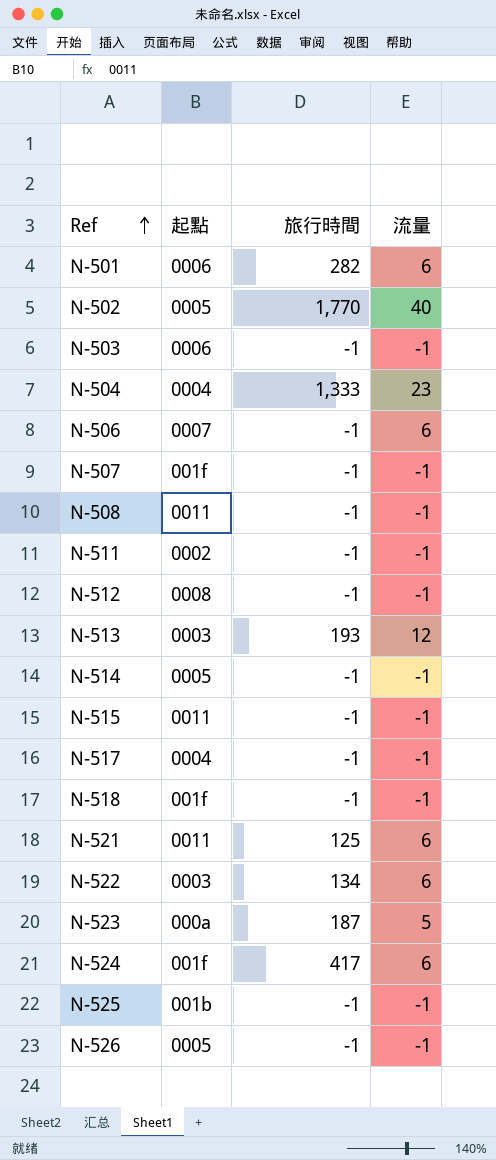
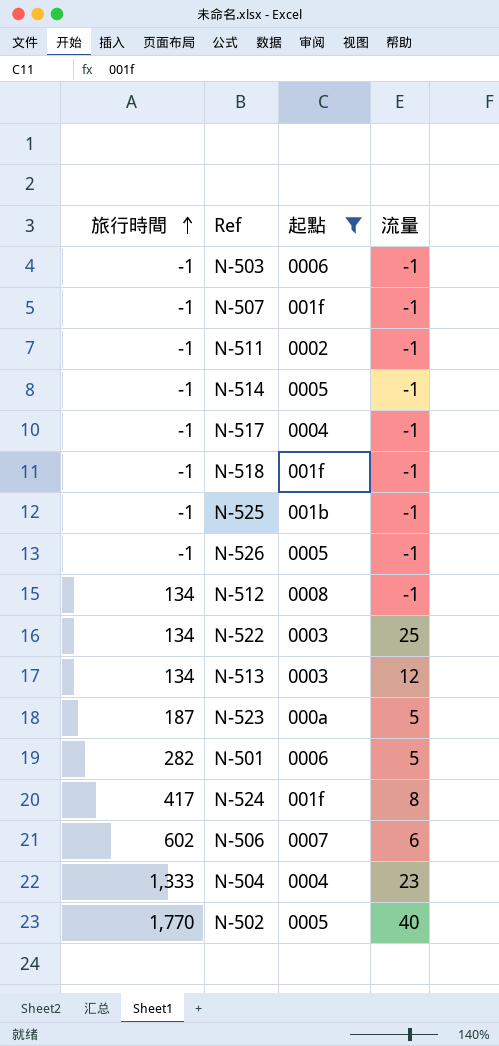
filter: none -> 起點 != 0011
row order: Ref ascending -> 旅行時間 ascending
column 旅行時間 | position: 3 -> 1
N-512 | 旅行時間: -1 -> 134
N-522 | 流量: 6 -> 25
N-513 | 旅行時間: 193 -> 134
N-501 | 流量: 6 -> 5
N-524 | 流量: 6 -> 8
N-506 | 旅行時間: -1 -> 602

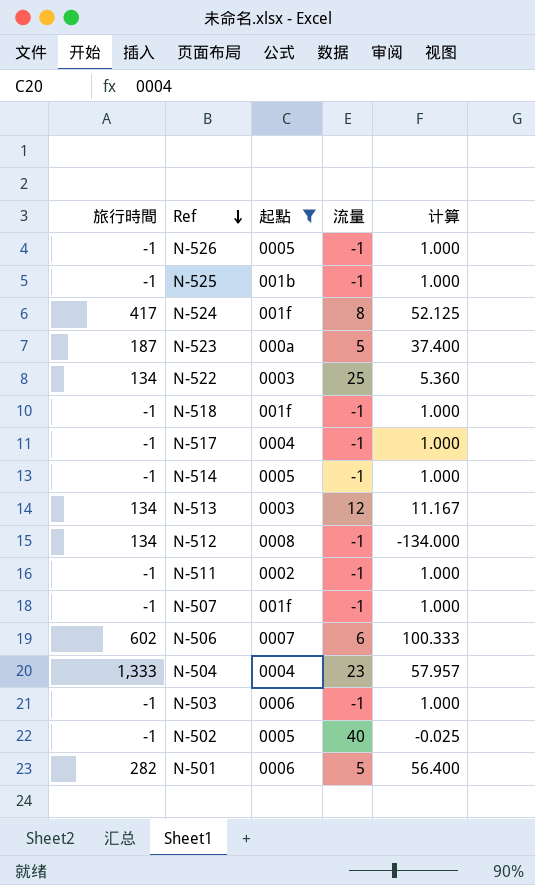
row order: 旅行時間 ascending -> Ref descending
column 计算 | formula: none -> [旅行時間] / [流量]
N-502 | 旅行時間: 1,770 -> -1

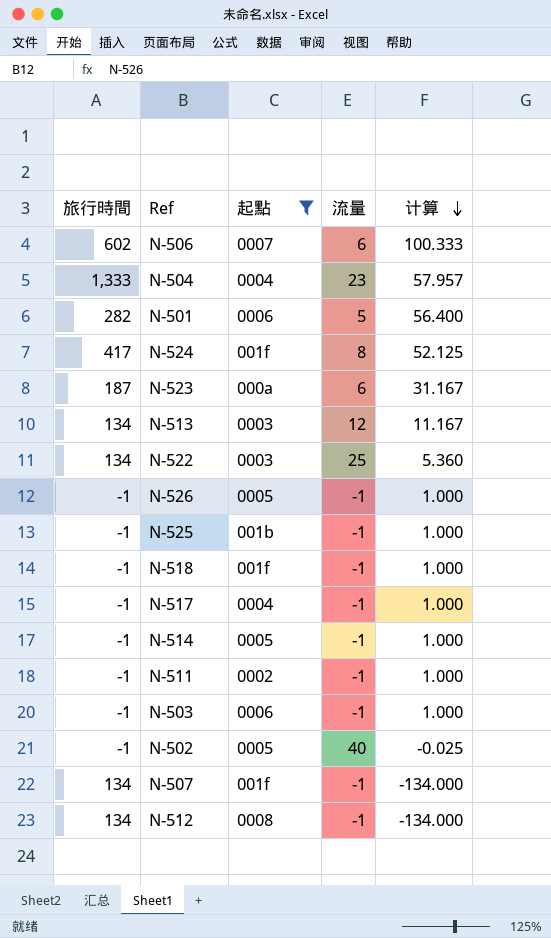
row order: Ref descending -> 计算 descending
N-523 | 流量: 5 -> 6
N-523 | 计算: 37.400 -> 31.167
N-507 | 旅行時間: -1 -> 134
N-507 | 计算: 1.000 -> -134.000

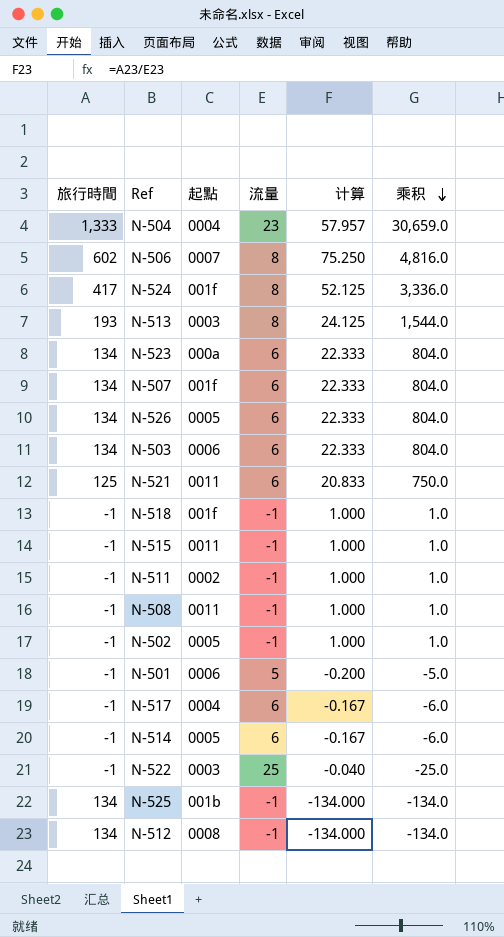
filter: 起點 != 0011 -> none
row order: 计算 descending -> 乘积 descending
column 乘积 | formula: none -> [旅行時間] * [流量]
N-506 | 流量: 6 -> 8
N-506 | 计算: 100.333 -> 75.250
N-513 | 旅行時間: 134 -> 193
N-513 | 流量: 12 -> 8
N-513 | 计算: 11.167 -> 24.125
N-523 | 旅行時間: 187 -> 134
N-523 | 计算: 31.167 -> 22.333
N-507 | 流量: -1 -> 6
N-507 | 计算: -134.000 -> 22.333
N-526 | 旅行時間: -1 -> 134
N-526 | 流量: -1 -> 6
N-526 | 计算: 1.000 -> 22.333
N-503 | 旅行時間: -1 -> 134
N-503 | 流量: -1 -> 6
N-503 | 计算: 1.000 -> 22.333
N-502 | 流量: 40 -> -1
N-502 | 计算: -0.025 -> 1.000
N-501 | 旅行時間: 282 -> -1
N-501 | 计算: 56.400 -> -0.200
N-517 | 流量: -1 -> 6
N-517 | 计算: 1.000 -> -0.167
N-514 | 流量: -1 -> 6
N-514 | 计算: 1.000 -> -0.167
N-522 | 旅行時間: 134 -> -1
N-522 | 计算: 5.360 -> -0.040
N-525 | 旅行時間: -1 -> 134
N-525 | 计算: 1.000 -> -134.000

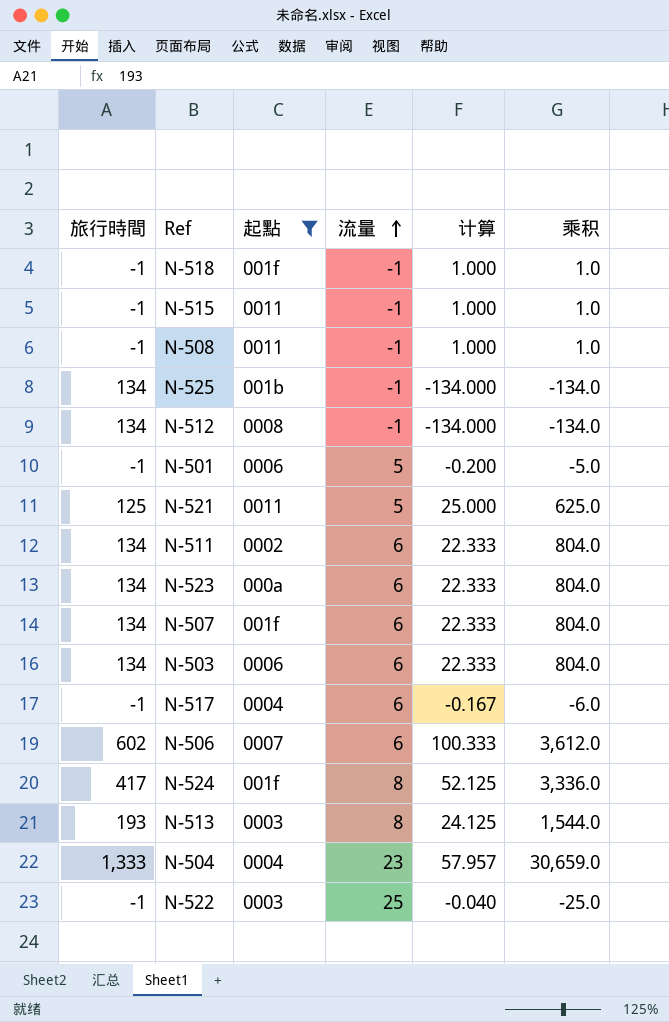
filter: none -> 起點 != 0005
row order: 乘积 descending -> 流量 ascending
N-521 | 流量: 6 -> 5
N-521 | 计算: 20.833 -> 25.000
N-521 | 乘积: 750.0 -> 625.0
N-511 | 旅行時間: -1 -> 134
N-511 | 流量: -1 -> 6
N-511 | 计算: 1.000 -> 22.333
N-511 | 乘积: 1.0 -> 804.0
N-506 | 流量: 8 -> 6
N-506 | 计算: 75.250 -> 100.333
N-506 | 乘积: 4,816.0 -> 3,612.0

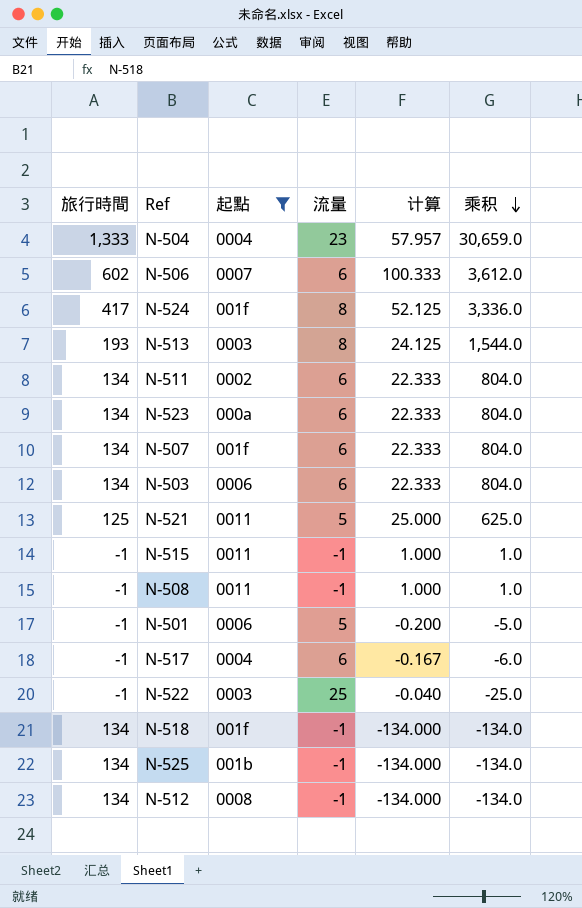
row order: 流量 ascending -> 乘积 descending
N-518 | 旅行時間: -1 -> 134
N-518 | 计算: 1.000 -> -134.000
N-518 | 乘积: 1.0 -> -134.0

